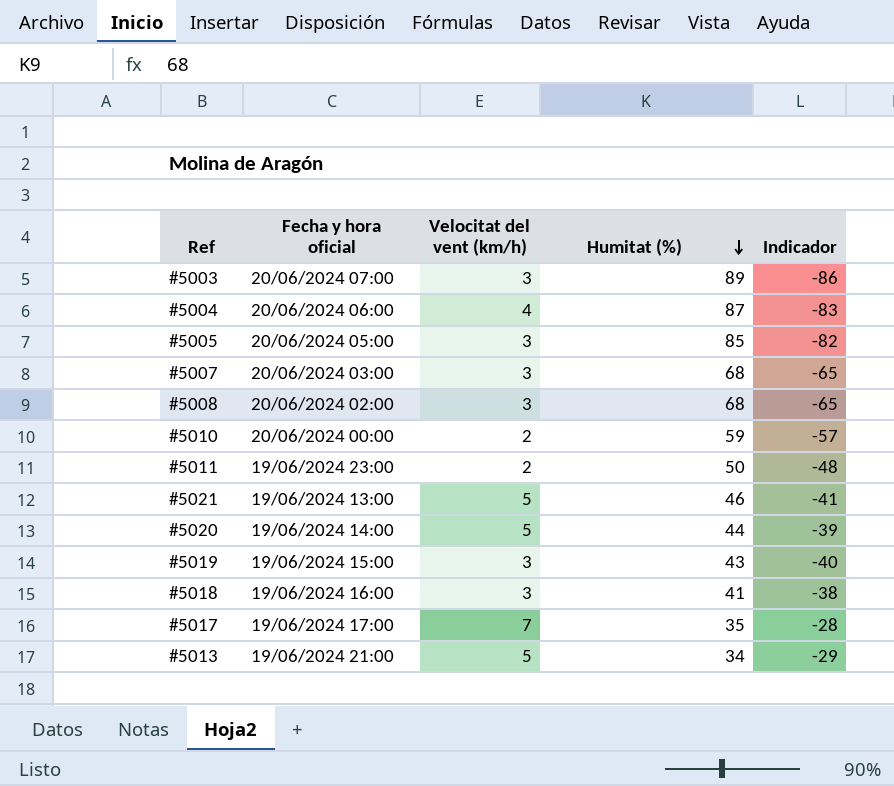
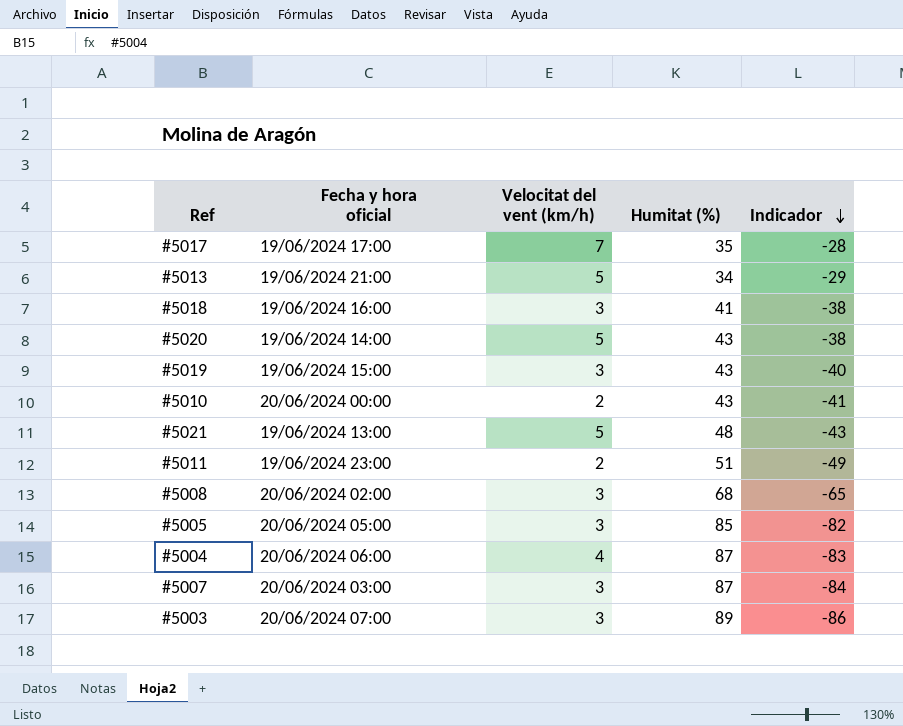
row order: Humitat (%) descending -> Indicador descending
#5020 | Humitat (%): 44 -> 43
#5020 | Indicador: -39 -> -38
#5010 | Humitat (%): 59 -> 43
#5010 | Indicador: -57 -> -41
#5021 | Humitat (%): 46 -> 48
#5021 | Indicador: -41 -> -43
#5011 | Humitat (%): 50 -> 51
#5011 | Indicador: -48 -> -49
#5007 | Humitat (%): 68 -> 87
#5007 | Indicador: -65 -> -84

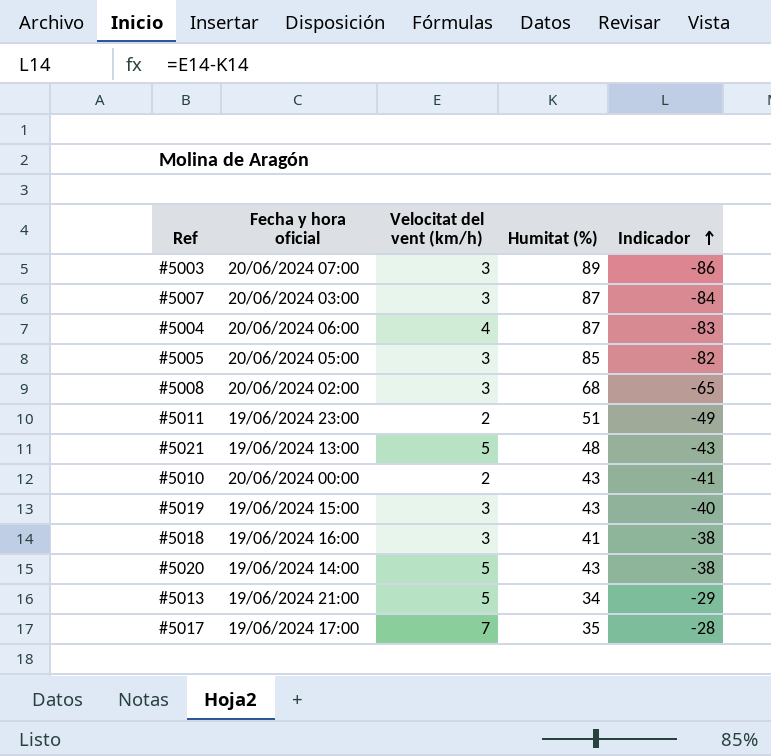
row order: Indicador descending -> Indicador ascending

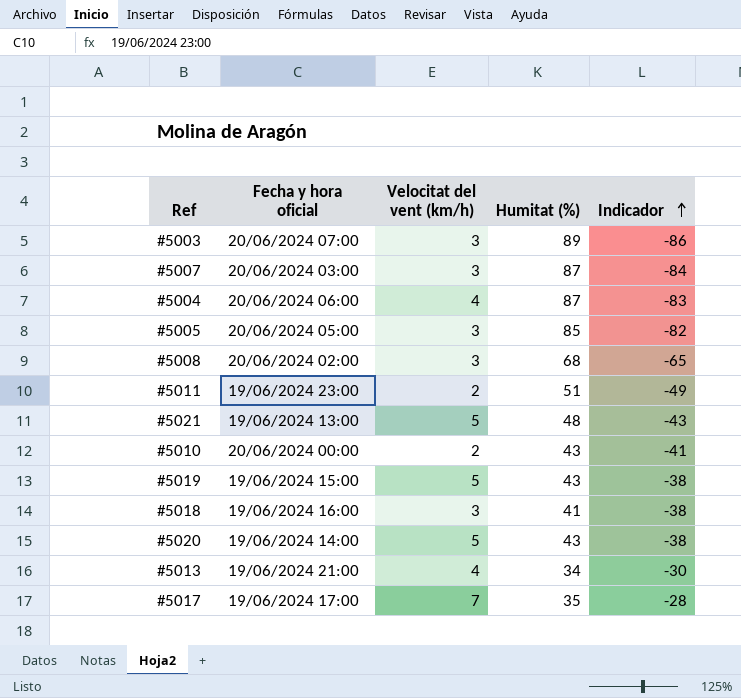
#5019 | Velocitat del vent (km/h): 3 -> 5
#5019 | Indicador: -40 -> -38
#5013 | Velocitat del vent (km/h): 5 -> 4
#5013 | Indicador: -29 -> -30

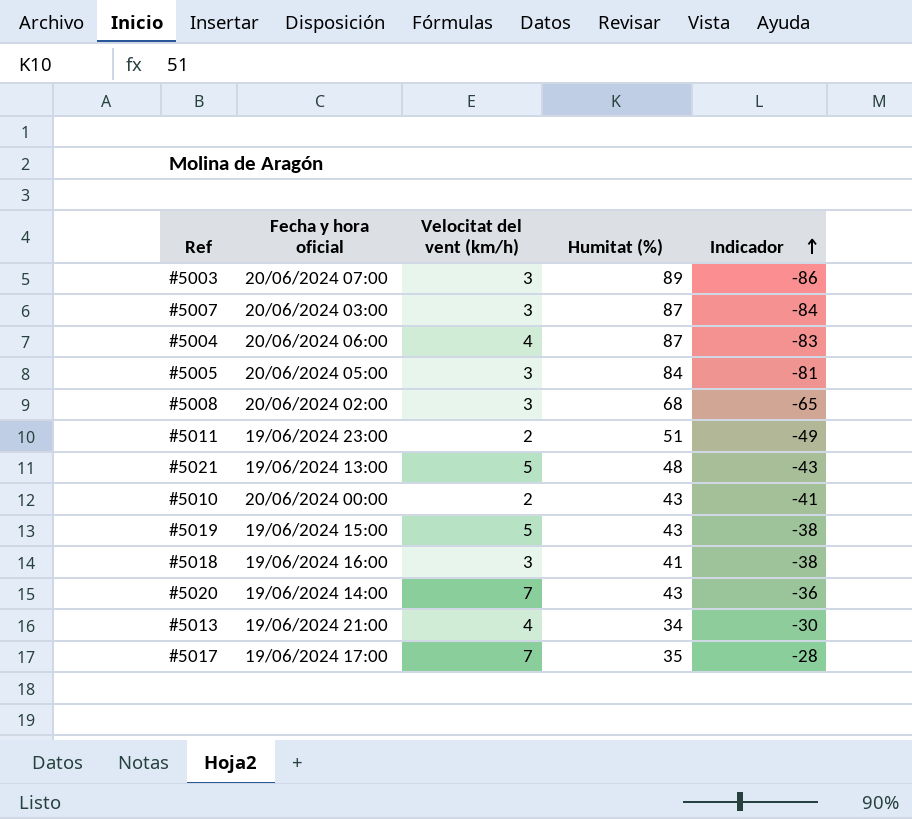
#5005 | Humitat (%): 85 -> 84
#5005 | Indicador: -82 -> -81
#5020 | Velocitat del vent (km/h): 5 -> 7
#5020 | Indicador: -38 -> -36

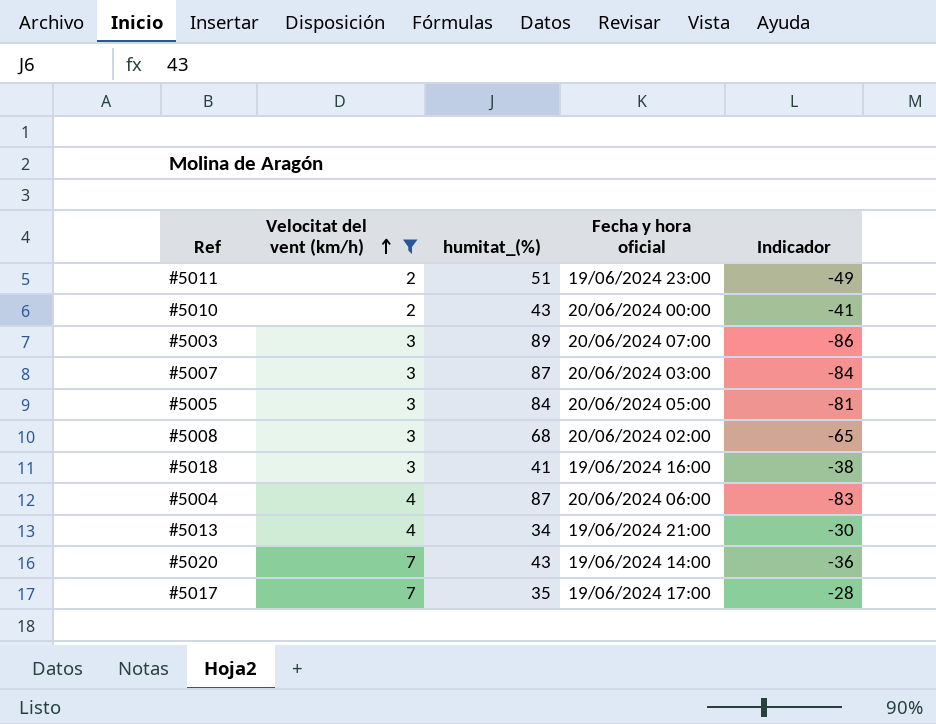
filter: none -> Velocitat del vent (km/h) != 5
row order: Indicador ascending -> Velocitat del vent (km/h) ascending
column name: Humitat (%) -> humitat_(%)
column Fecha y hora oficial | position: 2 -> 4

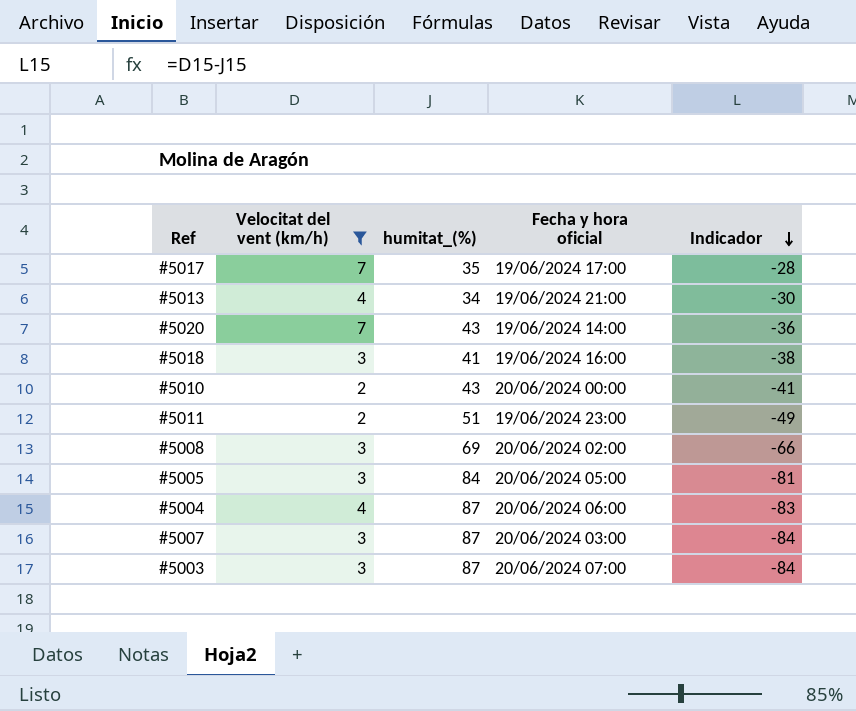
row order: Velocitat del vent (km/h) ascending -> Indicador descending
#5008 | humitat_(%): 68 -> 69
#5008 | Indicador: -65 -> -66
#5003 | humitat_(%): 89 -> 87
#5003 | Indicador: -86 -> -84

